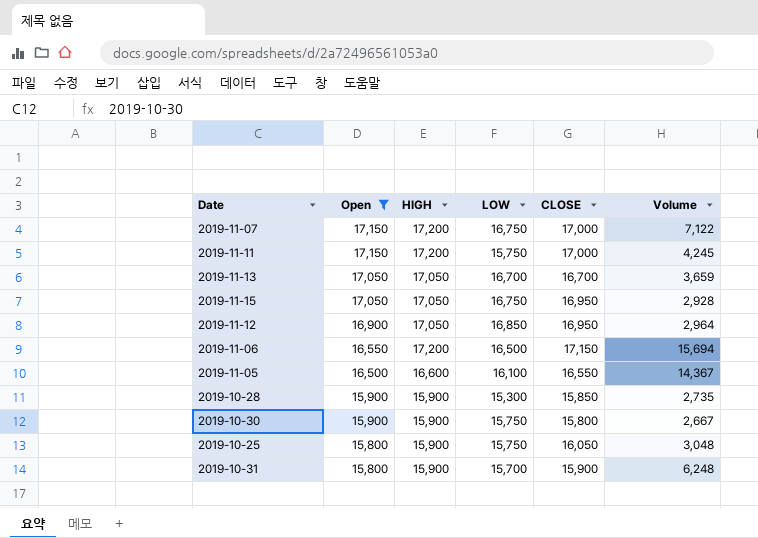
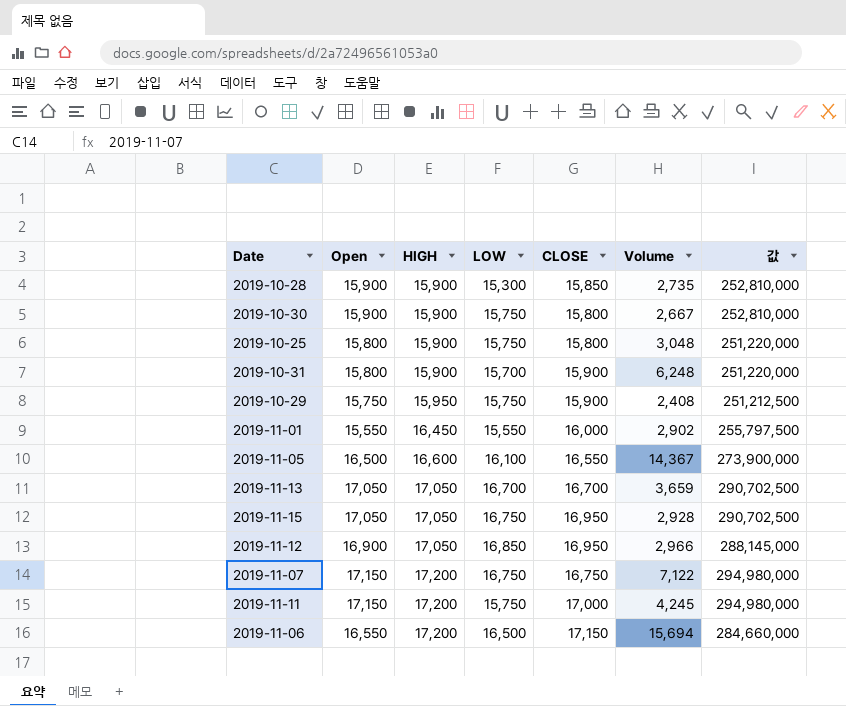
filter: Open >= 15,800 -> none
row order: Open descending -> HIGH ascending
column 값 | formula: none -> [Open] * [HIGH]
2019-10-25 | CLOSE: 16,050 -> 15,800
2019-11-12 | Volume: 2,964 -> 2,966
2019-11-07 | CLOSE: 17,000 -> 16,750

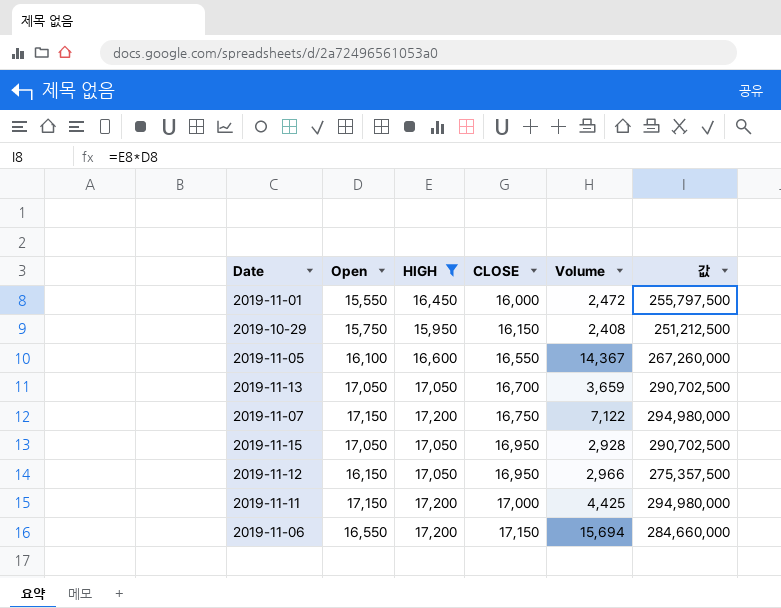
filter: none -> HIGH != 15,900
row order: HIGH ascending -> CLOSE ascending
column LOW | position: 4 -> none
2019-11-01 | Volume: 2,902 -> 2,472
2019-10-29 | CLOSE: 15,900 -> 16,150
2019-11-05 | Open: 16,500 -> 16,100
2019-11-05 | 값: 273,900,000 -> 267,260,000
2019-11-12 | Open: 16,900 -> 16,150
2019-11-12 | 값: 288,145,000 -> 275,357,500
2019-11-11 | Volume: 4,245 -> 4,425

